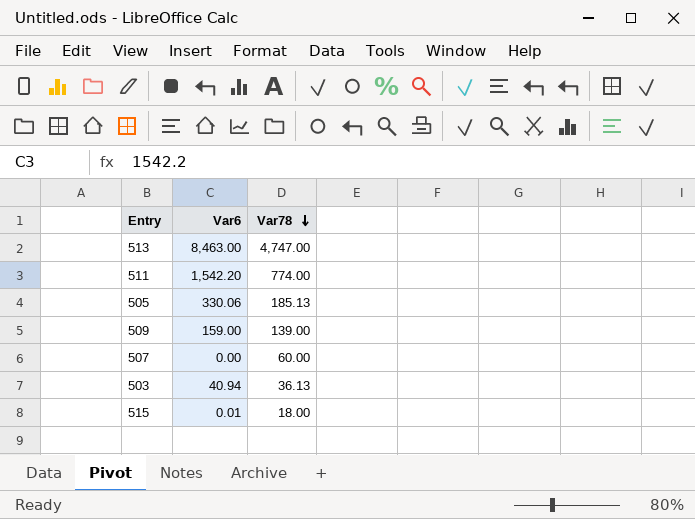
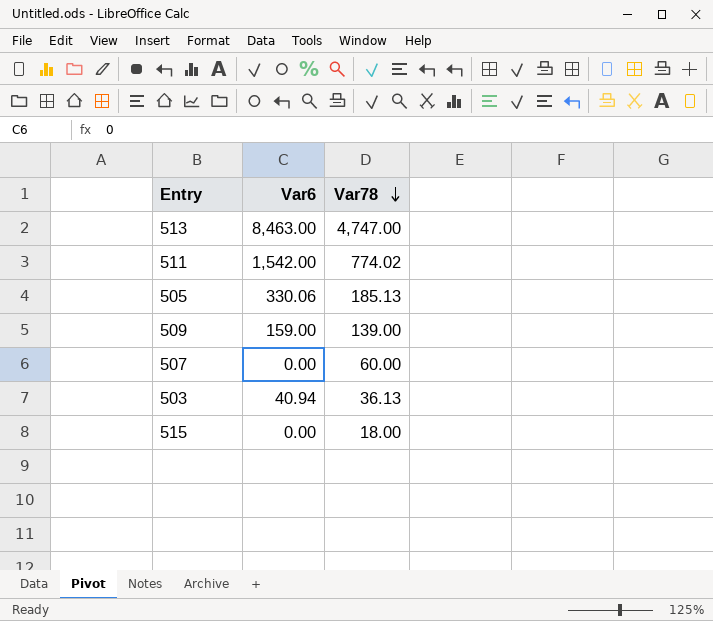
511 | Var6: 1,542.20 -> 1,542.00
511 | Var78: 774.00 -> 774.02
515 | Var6: 0.01 -> 0.00

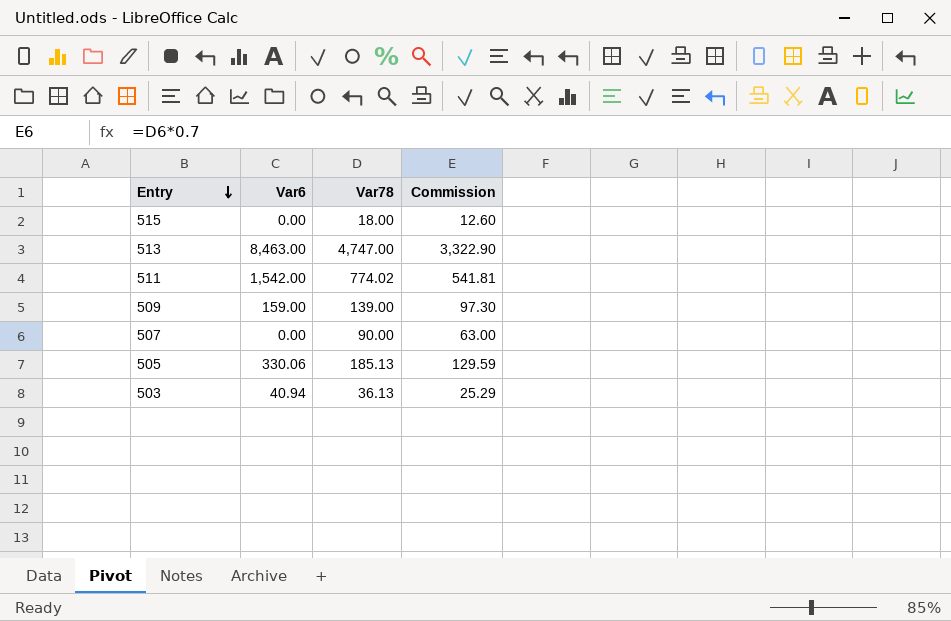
row order: Var78 descending -> Entry descending
column Commission | formula: none -> [Var78] * 0.7
507 | Var78: 60.00 -> 90.00

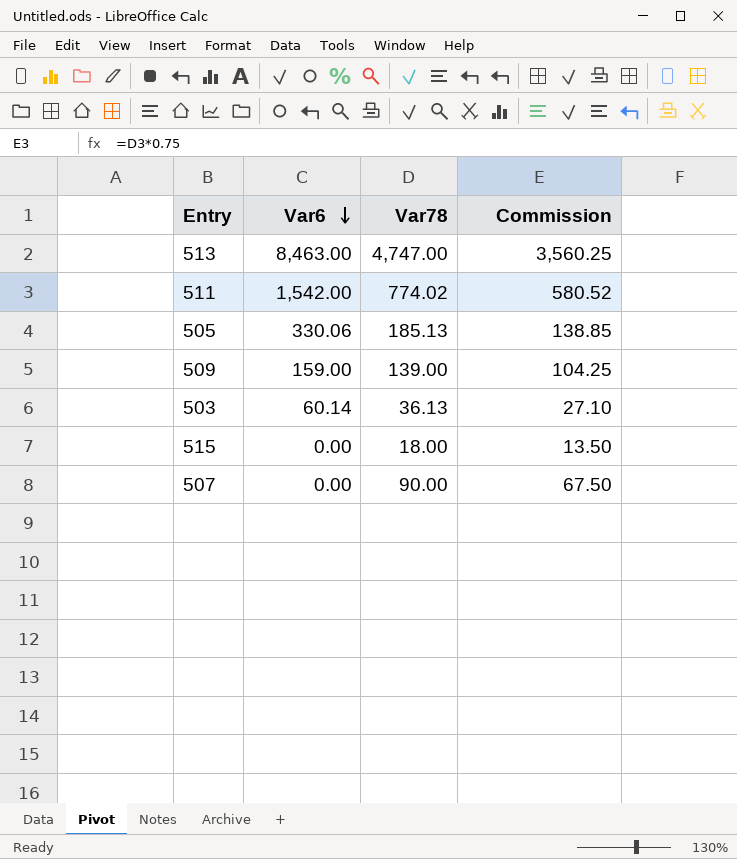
row order: Entry descending -> Var6 descending
column Commission | formula: [Var78] * 0.7 -> [Var78] * 0.75
503 | Var6: 40.94 -> 60.14

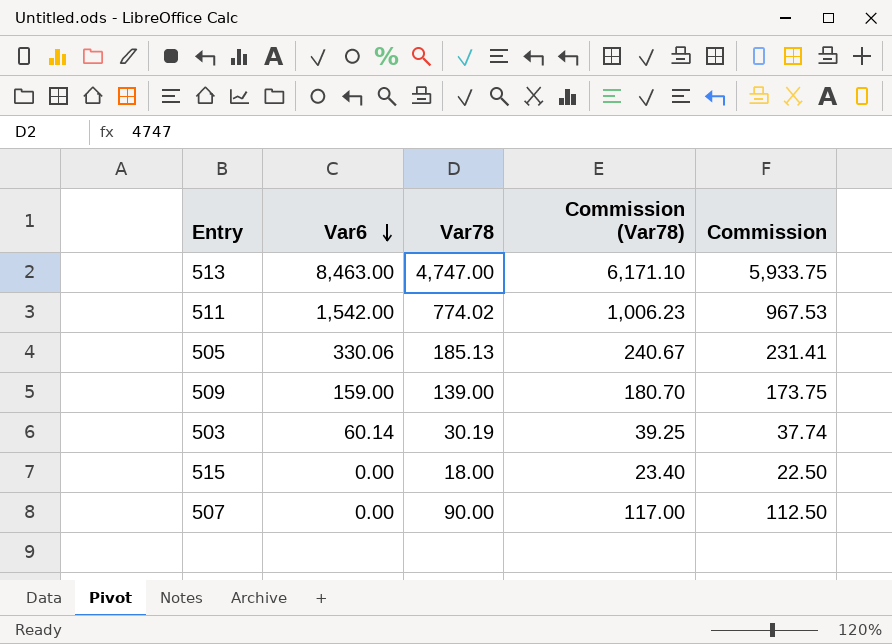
column Commission (Var78) | formula: none -> [Var78] * 1.3
column Commission | formula: [Var78] * 0.75 -> [Var78] * 1.25
503 | Var78: 36.13 -> 30.19

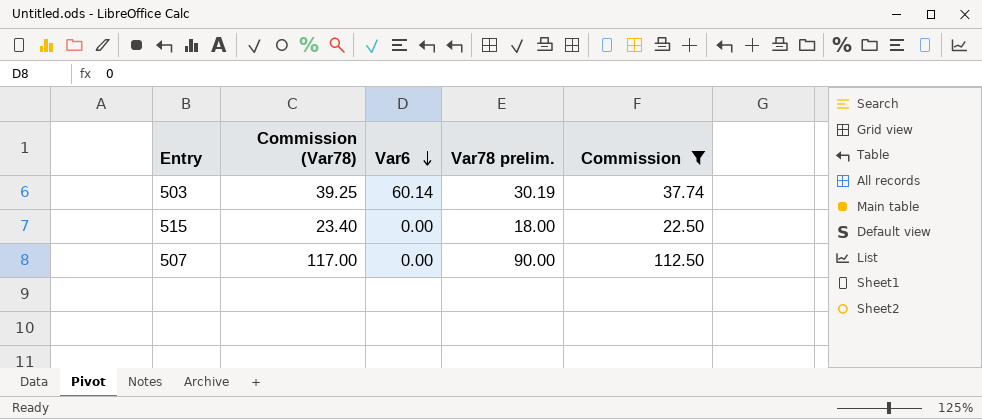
filter: none -> Commission <= 112.50
column Commission (Var78) | position: 4 -> 2
column name: Var78 -> Var78 prelim.

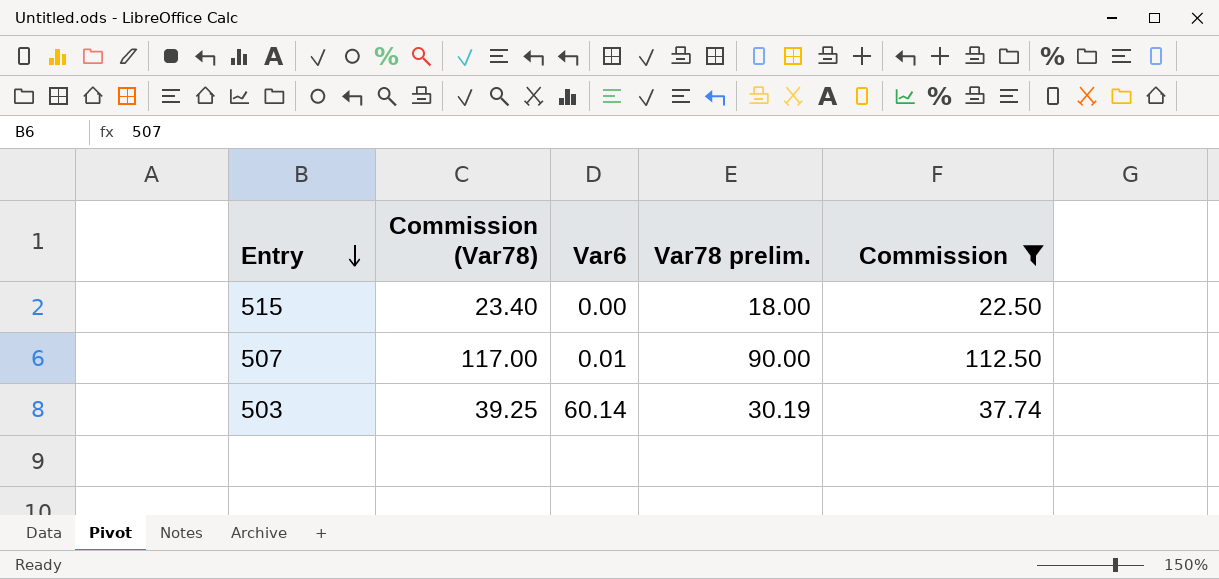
row order: Var6 descending -> Entry descending
507 | Var6: 0.00 -> 0.01

